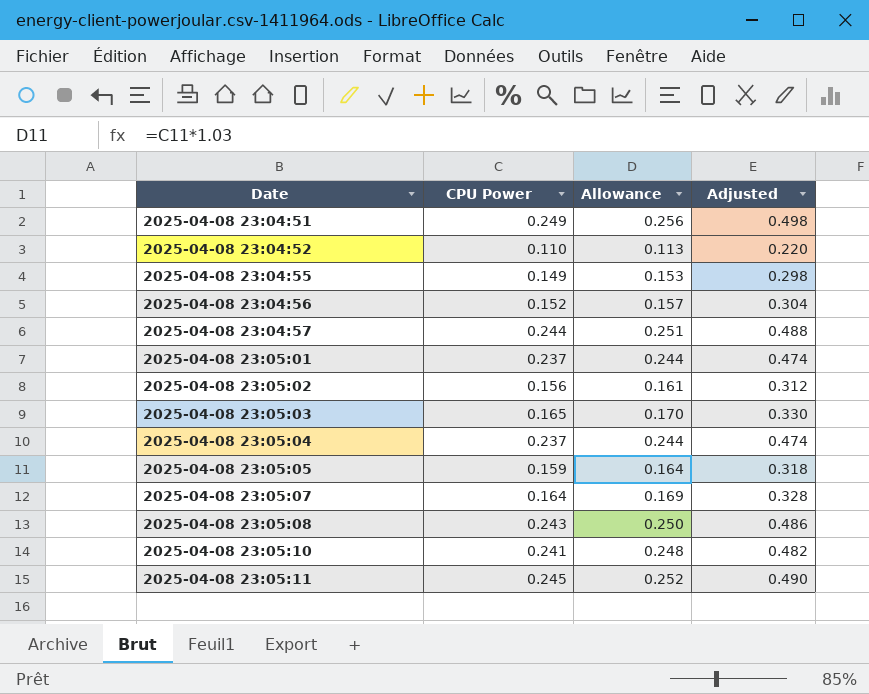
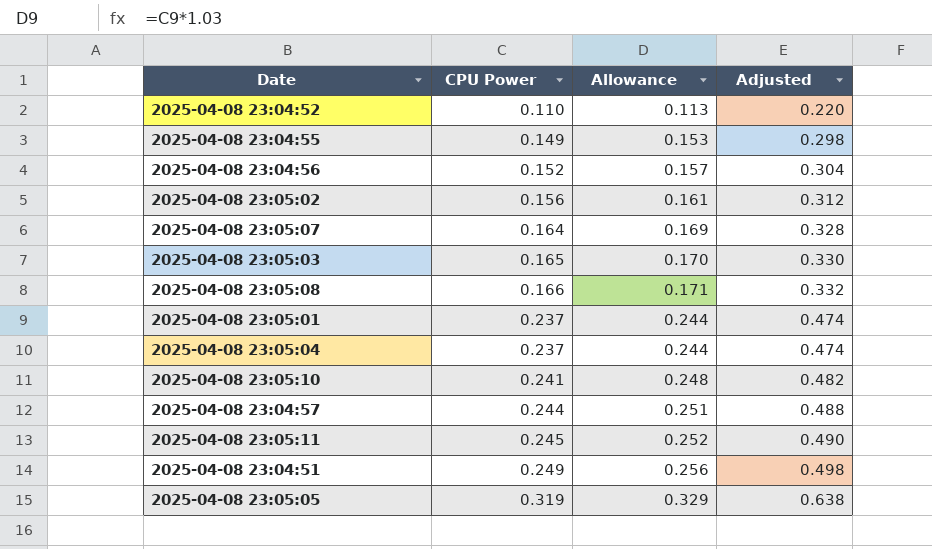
row order: Date ascending -> CPU Power ascending
2025-04-08 23:05:08 | CPU Power: 0.243 -> 0.166
2025-04-08 23:05:08 | Allowance: 0.250 -> 0.171
2025-04-08 23:05:08 | Adjusted: 0.486 -> 0.332
2025-04-08 23:05:05 | CPU Power: 0.159 -> 0.319
2025-04-08 23:05:05 | Allowance: 0.164 -> 0.329
2025-04-08 23:05:05 | Adjusted: 0.318 -> 0.638

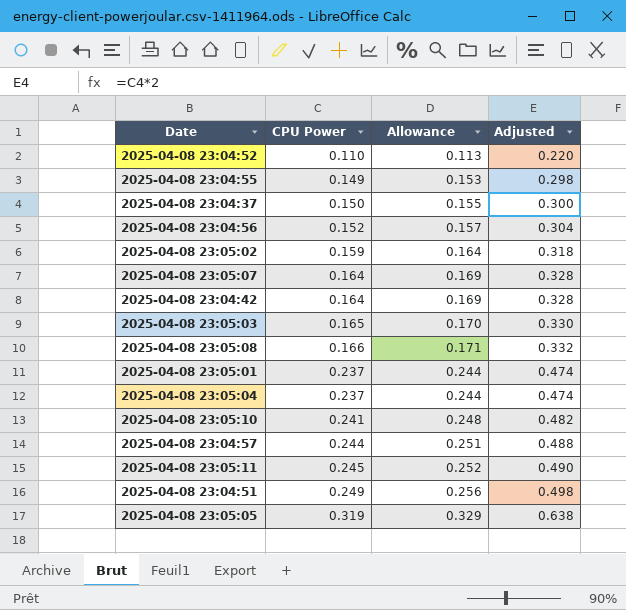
row 2025-04-08 23:04:37: none -> 0.150 | 0.155 | 0.300
2025-04-08 23:05:02 | CPU Power: 0.156 -> 0.159
2025-04-08 23:05:02 | Allowance: 0.161 -> 0.164
2025-04-08 23:05:02 | Adjusted: 0.312 -> 0.318
row 2025-04-08 23:04:42: none -> 0.164 | 0.169 | 0.328

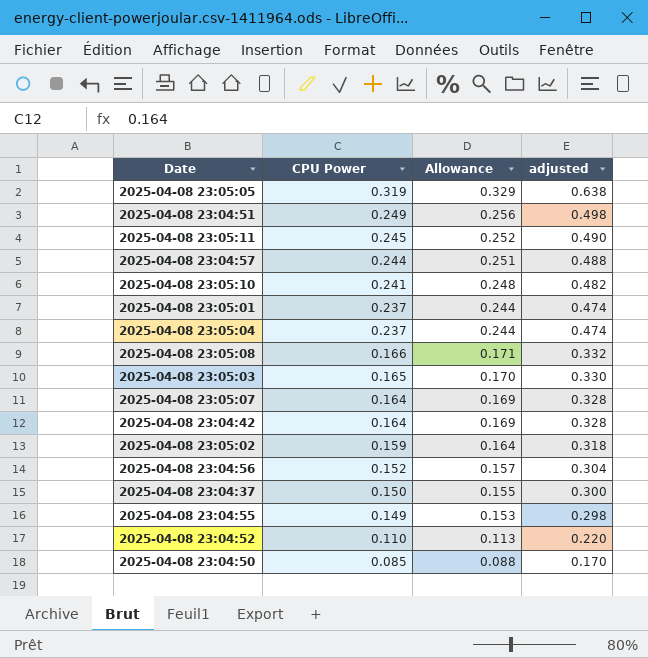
row order: CPU Power ascending -> CPU Power descending
column name: Adjusted -> adjusted
row 2025-04-08 23:04:50: none -> 0.085 | 0.088 | 0.170

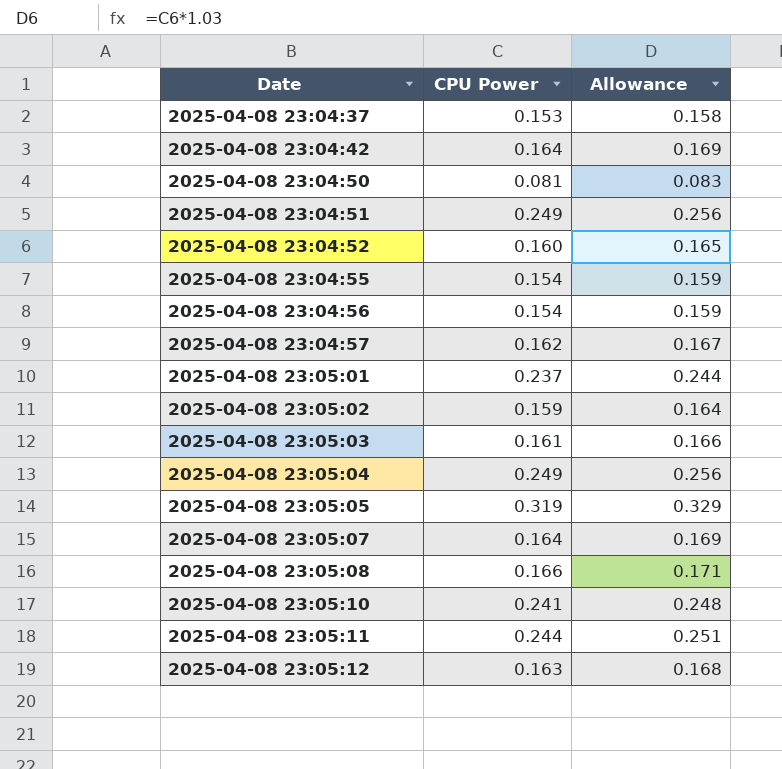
row order: CPU Power descending -> Date ascending
column adjusted | formula: [CPU Power] * 2 -> none
2025-04-08 23:04:37 | CPU Power: 0.150 -> 0.153
2025-04-08 23:04:37 | Allowance: 0.155 -> 0.158
2025-04-08 23:04:50 | CPU Power: 0.085 -> 0.081
2025-04-08 23:04:50 | Allowance: 0.088 -> 0.083
2025-04-08 23:04:52 | CPU Power: 0.110 -> 0.160
2025-04-08 23:04:52 | Allowance: 0.113 -> 0.165
2025-04-08 23:04:55 | CPU Power: 0.149 -> 0.154
2025-04-08 23:04:55 | Allowance: 0.153 -> 0.159
2025-04-08 23:04:56 | CPU Power: 0.152 -> 0.154
2025-04-08 23:04:56 | Allowance: 0.157 -> 0.159
2025-04-08 23:04:57 | CPU Power: 0.244 -> 0.162
2025-04-08 23:04:57 | Allowance: 0.251 -> 0.167
2025-04-08 23:05:03 | CPU Power: 0.165 -> 0.161
2025-04-08 23:05:03 | Allowance: 0.170 -> 0.166
2025-04-08 23:05:04 | CPU Power: 0.237 -> 0.249
2025-04-08 23:05:04 | Allowance: 0.244 -> 0.256
2025-04-08 23:05:11 | CPU Power: 0.245 -> 0.244
2025-04-08 23:05:11 | Allowance: 0.252 -> 0.251
row 2025-04-08 23:05:12: none -> 0.163 | 0.168

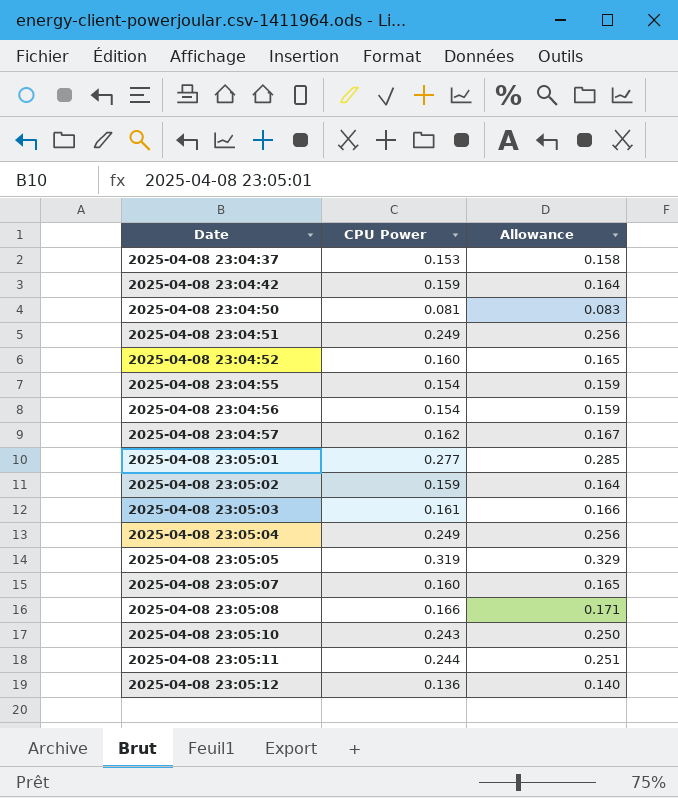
2025-04-08 23:04:42 | CPU Power: 0.164 -> 0.159
2025-04-08 23:04:42 | Allowance: 0.169 -> 0.164
2025-04-08 23:05:01 | CPU Power: 0.237 -> 0.277
2025-04-08 23:05:01 | Allowance: 0.244 -> 0.285
2025-04-08 23:05:07 | CPU Power: 0.164 -> 0.160
2025-04-08 23:05:07 | Allowance: 0.169 -> 0.165
2025-04-08 23:05:10 | CPU Power: 0.241 -> 0.243
2025-04-08 23:05:10 | Allowance: 0.248 -> 0.250
2025-04-08 23:05:12 | CPU Power: 0.163 -> 0.136
2025-04-08 23:05:12 | Allowance: 0.168 -> 0.140

